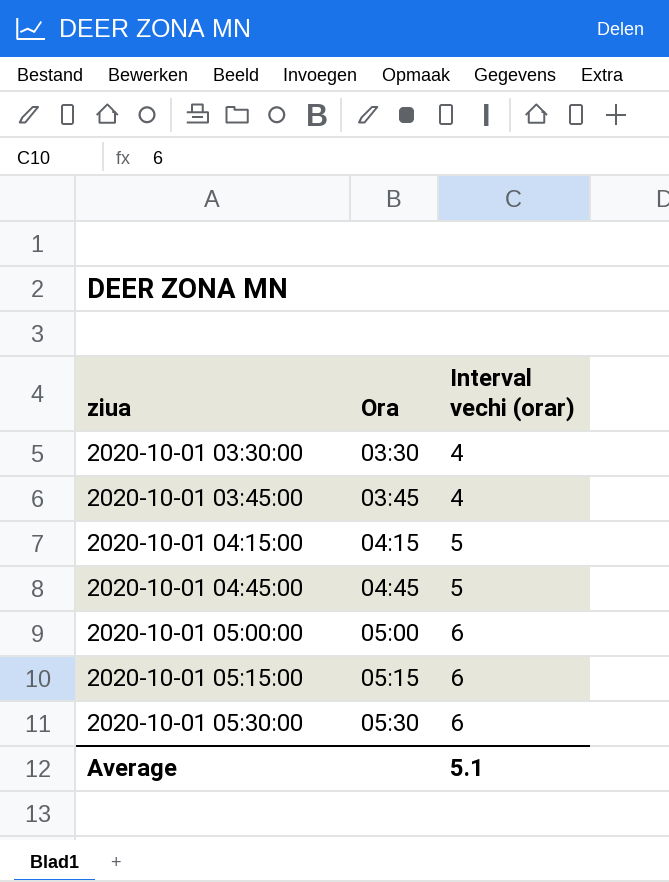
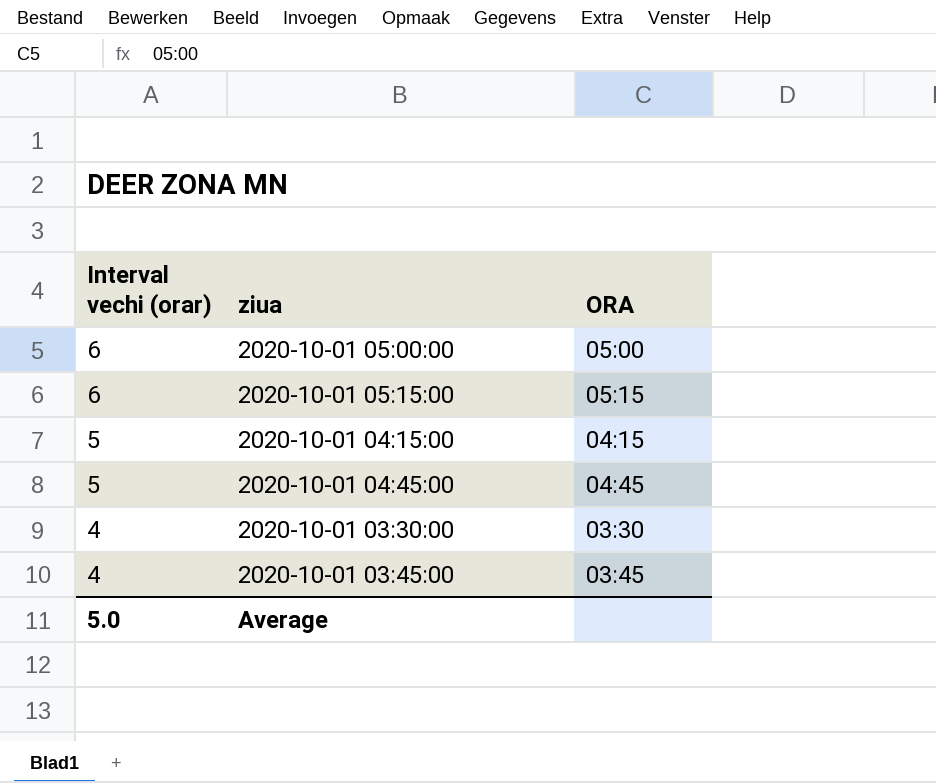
row order: ziua ascending -> Interval vechi (orar) descending
column Interval vechi (orar) | position: 3 -> 1
column name: Ora -> ORA
row 2020-10-01 05:30:00: 05:30 | 6 -> none
Average | Interval vechi (orar): 5.1 -> 5.0

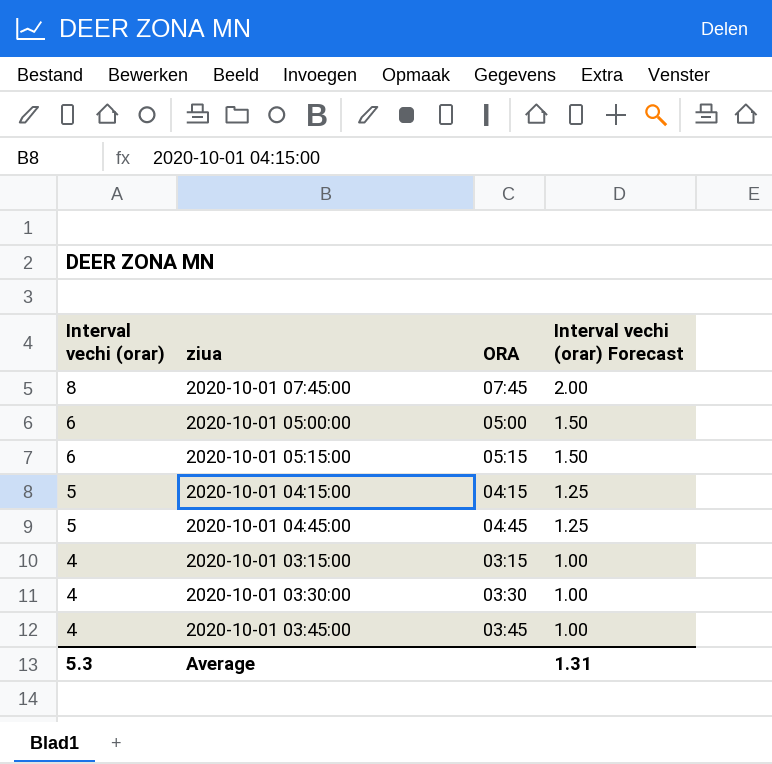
column Interval vechi (orar) Forecast | formula: none -> [Interval vechi (orar)] * 0.25
row 2020-10-01 07:45:00: none -> 8 | 07:45 | 2.00
row 2020-10-01 03:15:00: none -> 4 | 03:15 | 1.00
Average | Interval vechi (orar): 5.0 -> 5.3

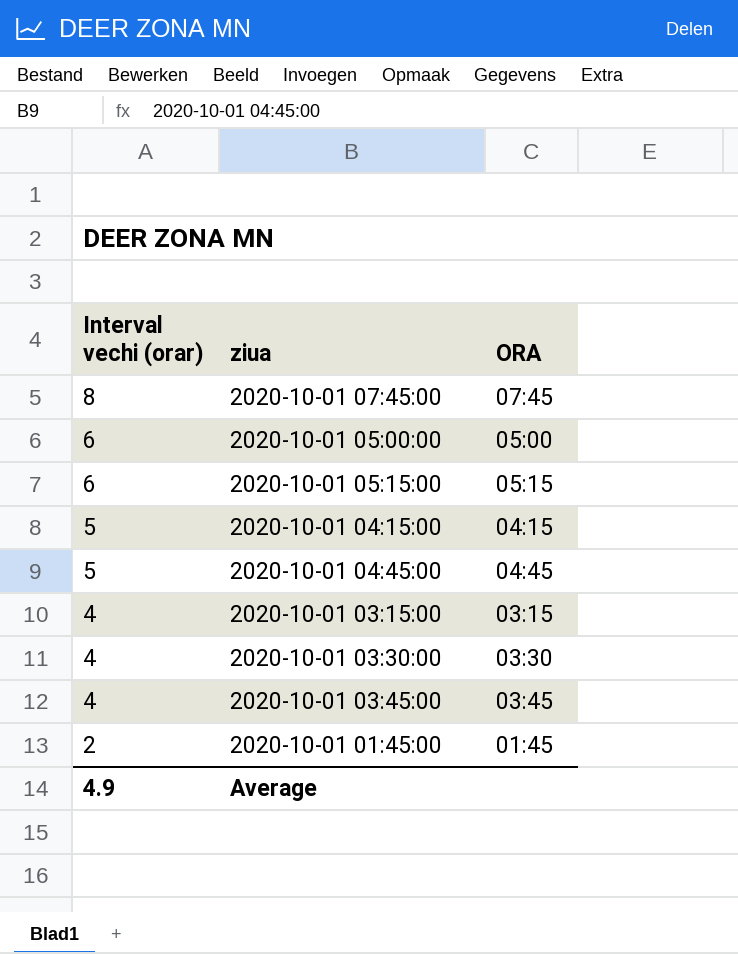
column Interval vechi (orar) Forecast | formula: [Interval vechi (orar)] * 0.25 -> none
row 2020-10-01 01:45:00: none -> 2 | 01:45
Average | Interval vechi (orar): 5.3 -> 4.9

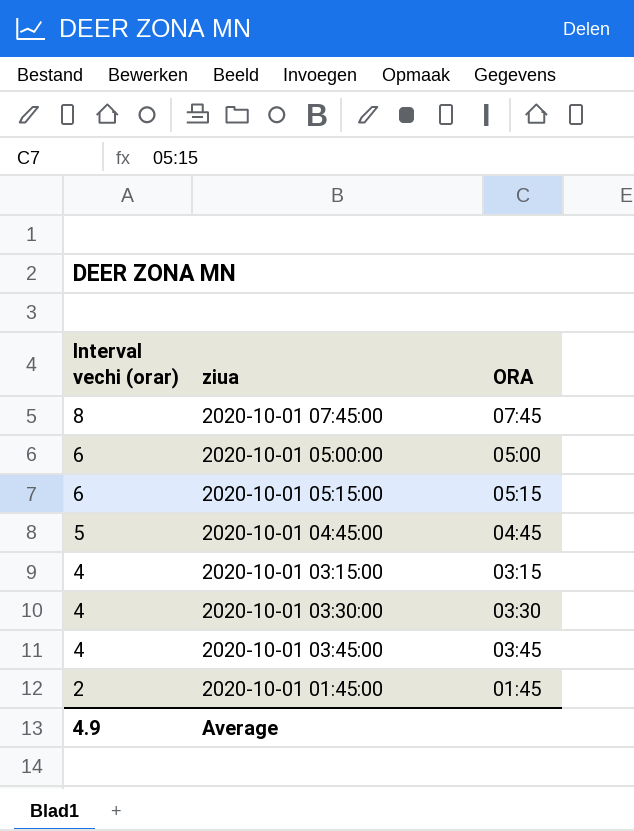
row 2020-10-01 04:15:00: 5 | 04:15 -> none

